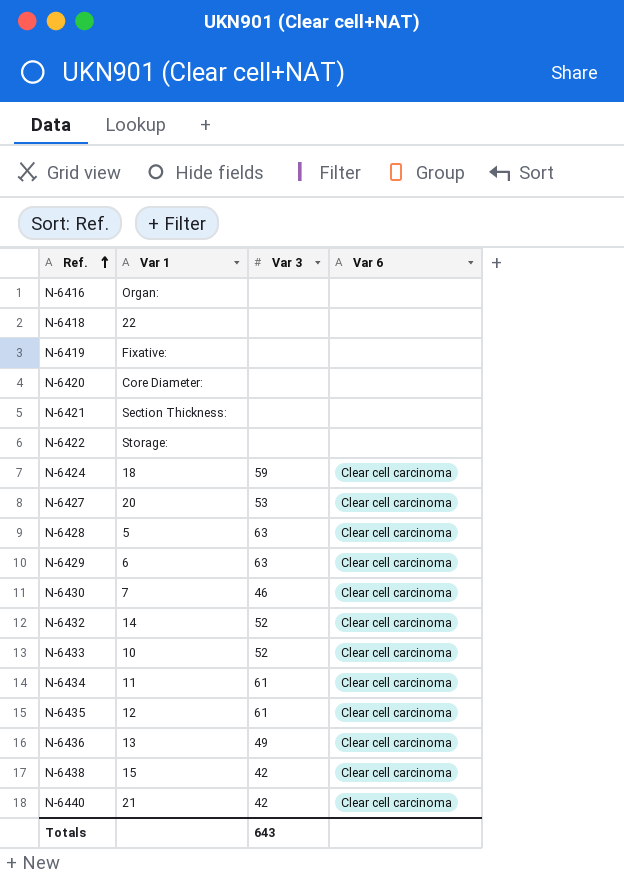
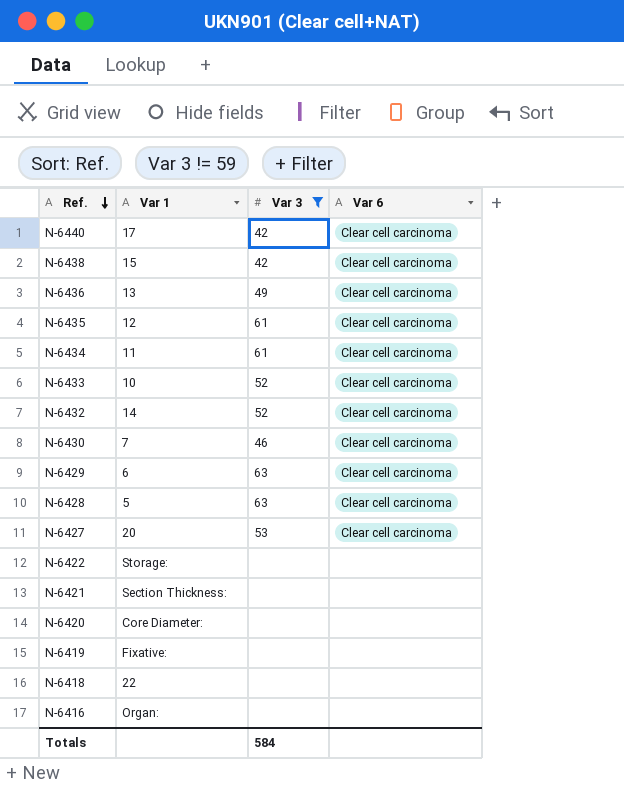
filter: none -> Var 3 != 59
row order: Ref. ascending -> Ref. descending
N-6440 | Var 1: 21 -> 17
Totals | Var 3: 643 -> 584

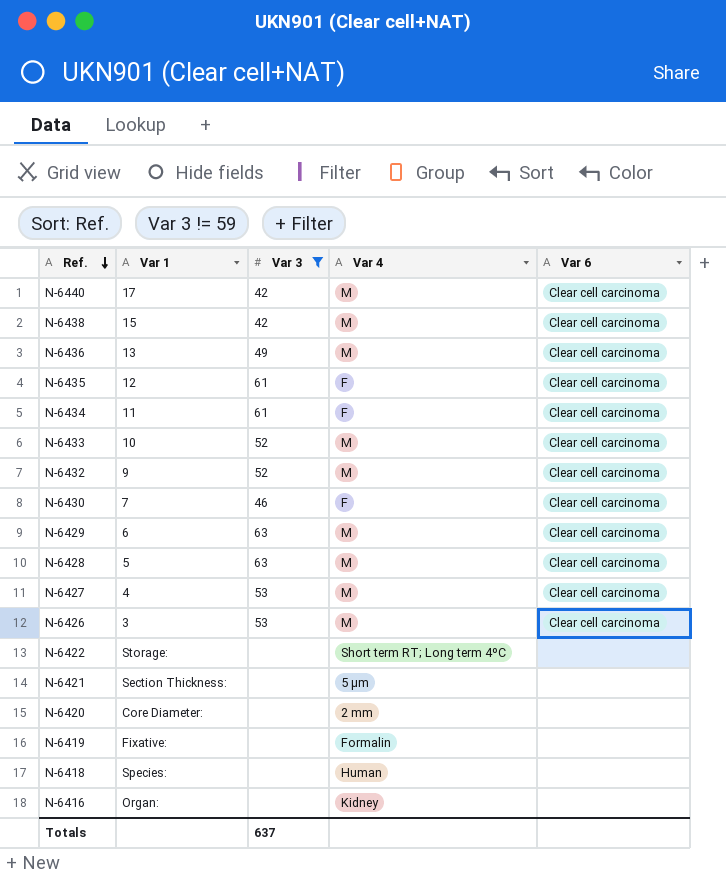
column Var 4 | position: none -> 4
N-6432 | Var 1: 14 -> 9
N-6427 | Var 1: 20 -> 4
row N-6426: none -> 3 | 53 | M | Clear cell carcinoma
N-6418 | Var 1: 22 -> Species:
Totals | Var 3: 584 -> 637

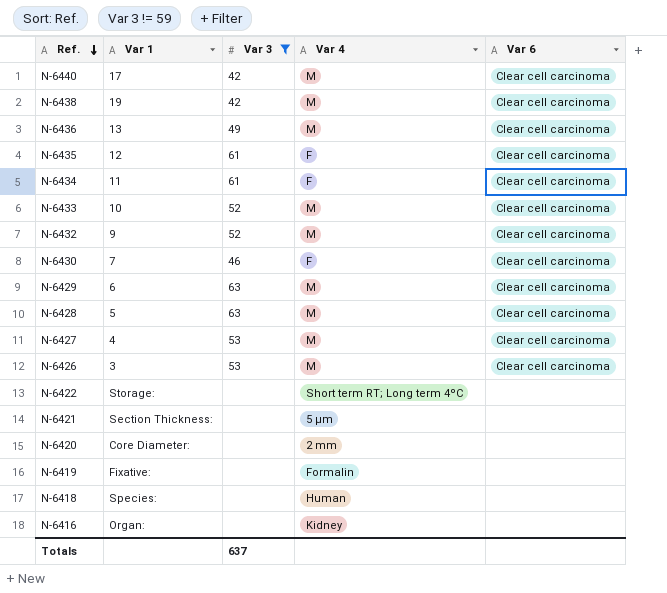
N-6438 | Var 1: 15 -> 19

